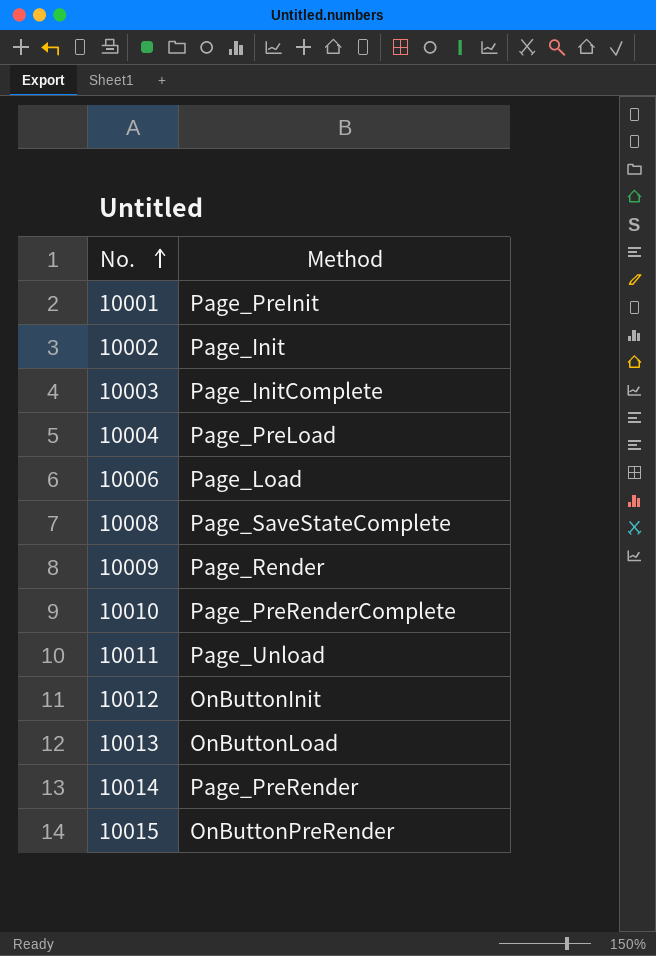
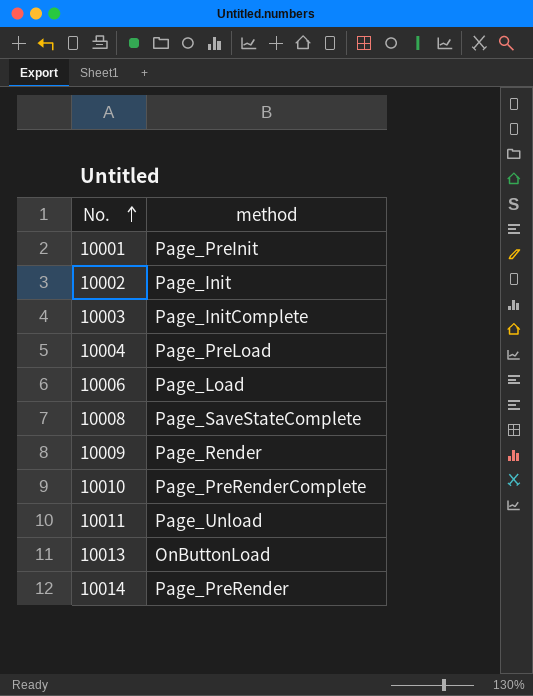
column name: Method -> method
row 10012: OnButtonInit -> none
row 10015: OnButtonPreRender -> none

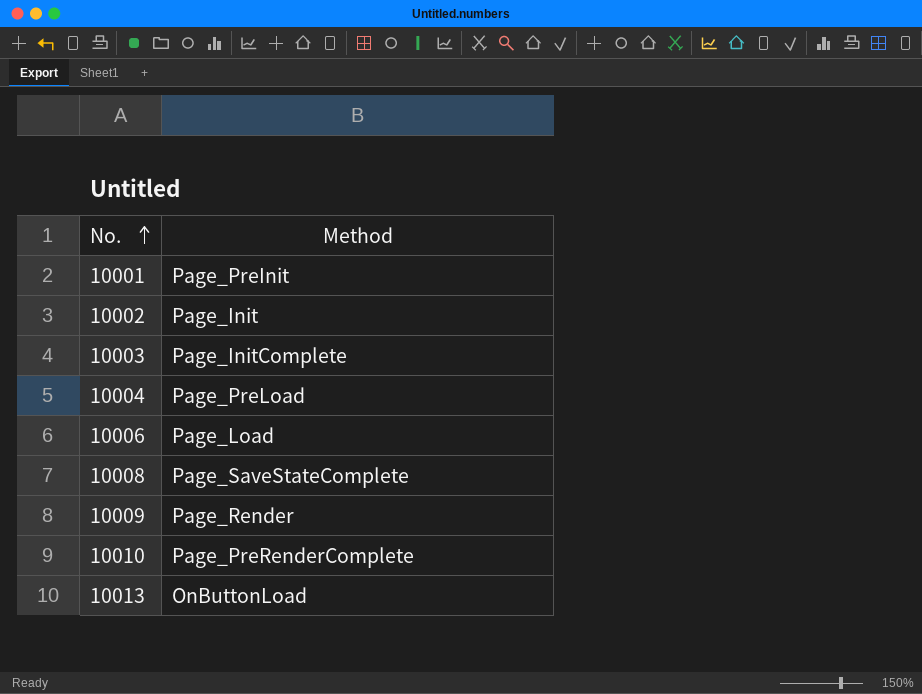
column name: method -> Method
row 10011: Page_Unload -> none
row 10014: Page_PreRender -> none

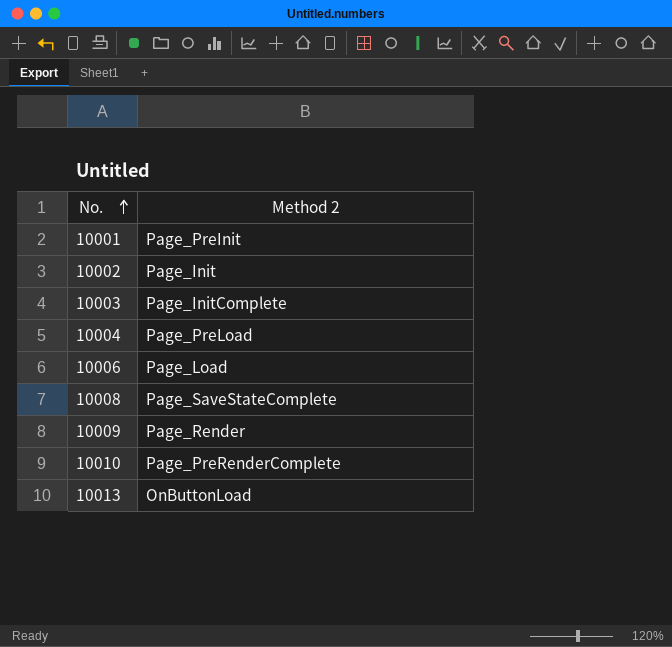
column name: Method -> Method 2

